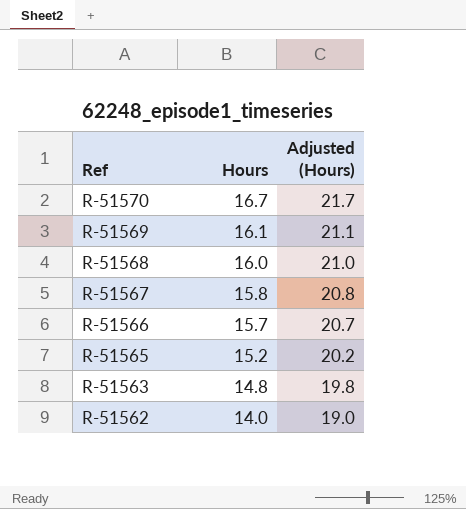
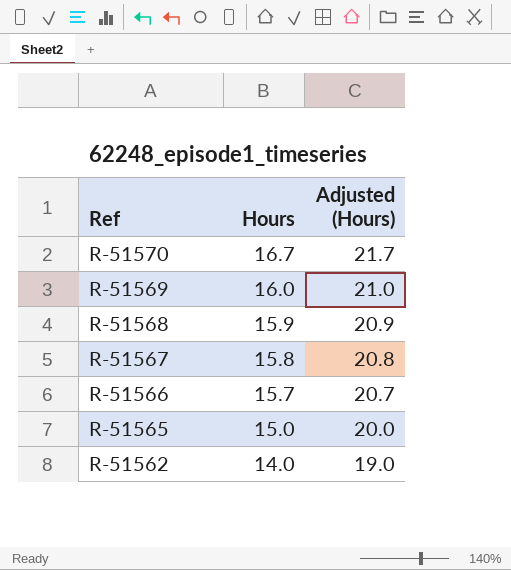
row R-51563: 14.8 | 19.8 -> none
R-51569 | Hours: 16.1 -> 16.0
R-51569 | Adjusted (Hours): 21.1 -> 21.0
R-51568 | Hours: 16.0 -> 15.9
R-51568 | Adjusted (Hours): 21.0 -> 20.9
R-51565 | Hours: 15.2 -> 15.0
R-51565 | Adjusted (Hours): 20.2 -> 20.0

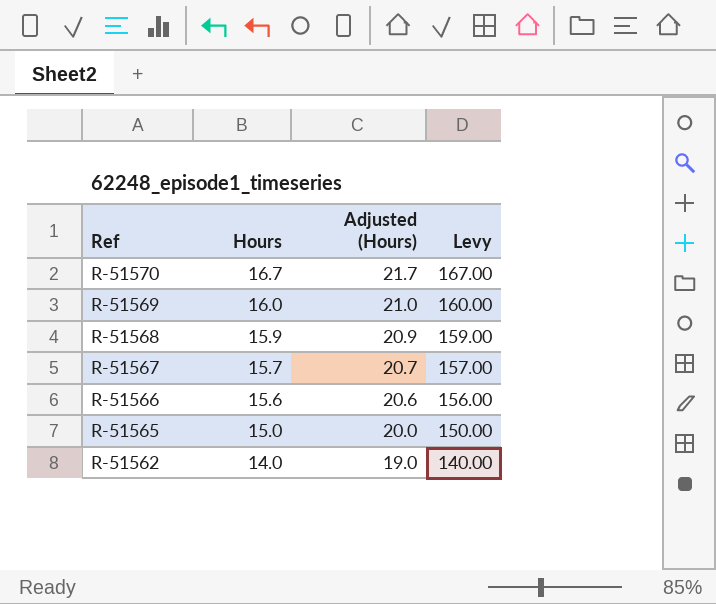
column Levy | formula: none -> [Hours] * 10
R-51567 | Hours: 15.8 -> 15.7
R-51567 | Adjusted (Hours): 20.8 -> 20.7
R-51566 | Hours: 15.7 -> 15.6
R-51566 | Adjusted (Hours): 20.7 -> 20.6

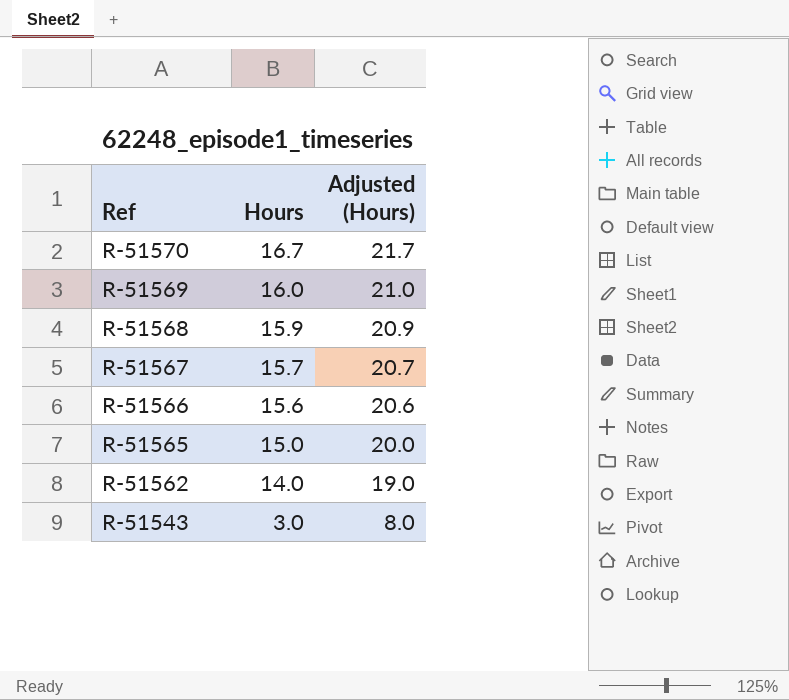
column Levy | formula: [Hours] * 10 -> none
row R-51543: none -> 3.0 | 8.0

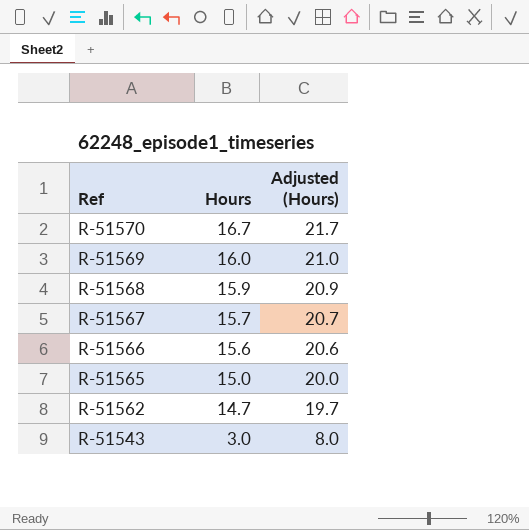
R-51562 | Hours: 14.0 -> 14.7
R-51562 | Adjusted (Hours): 19.0 -> 19.7

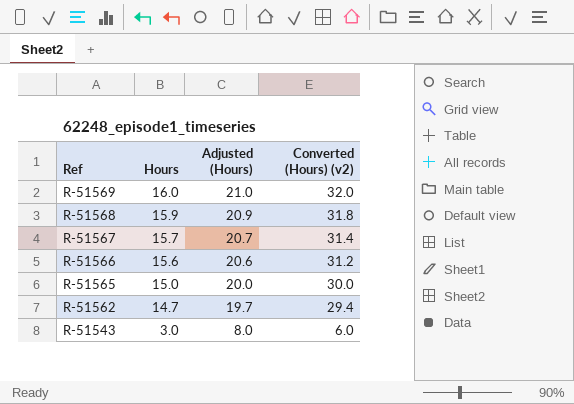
column Converted (Hours) (v2) | formula: none -> [Hours] * 2
row R-51570: 16.7 | 21.7 -> none

